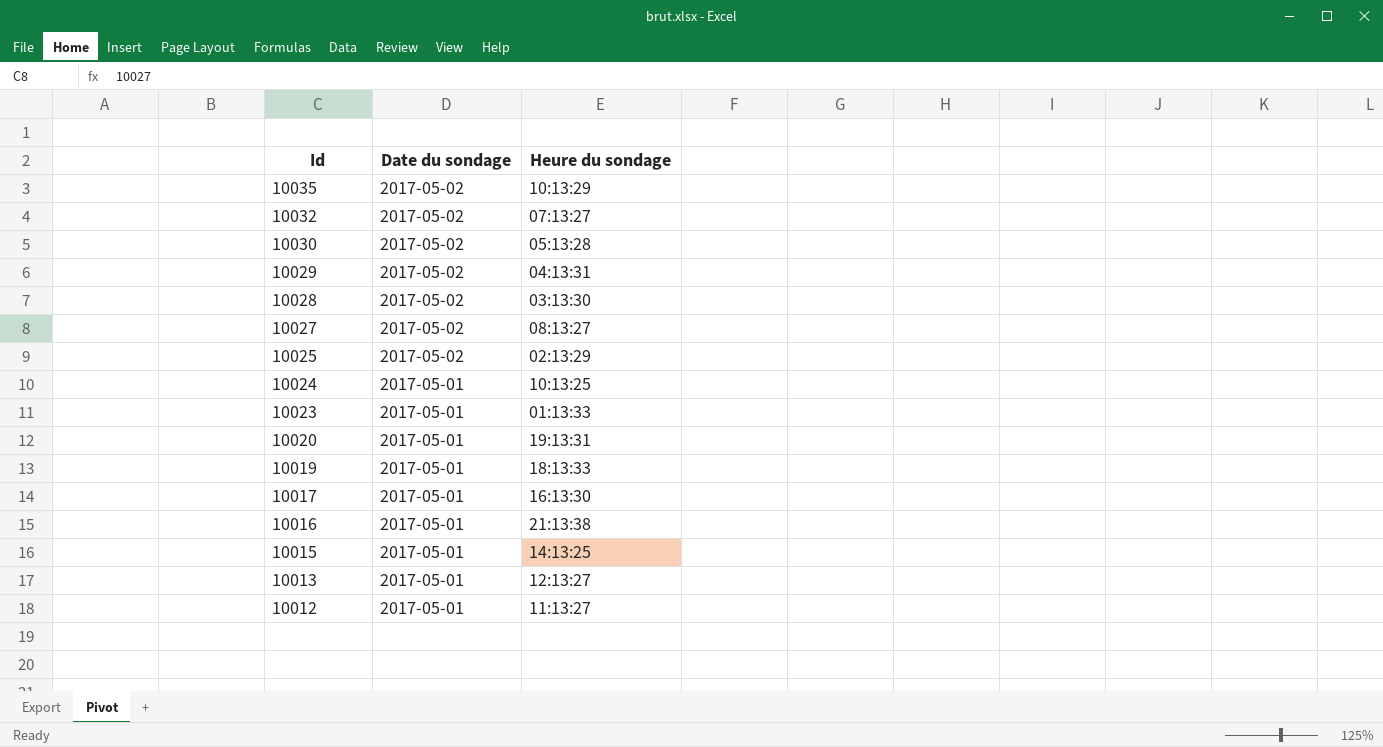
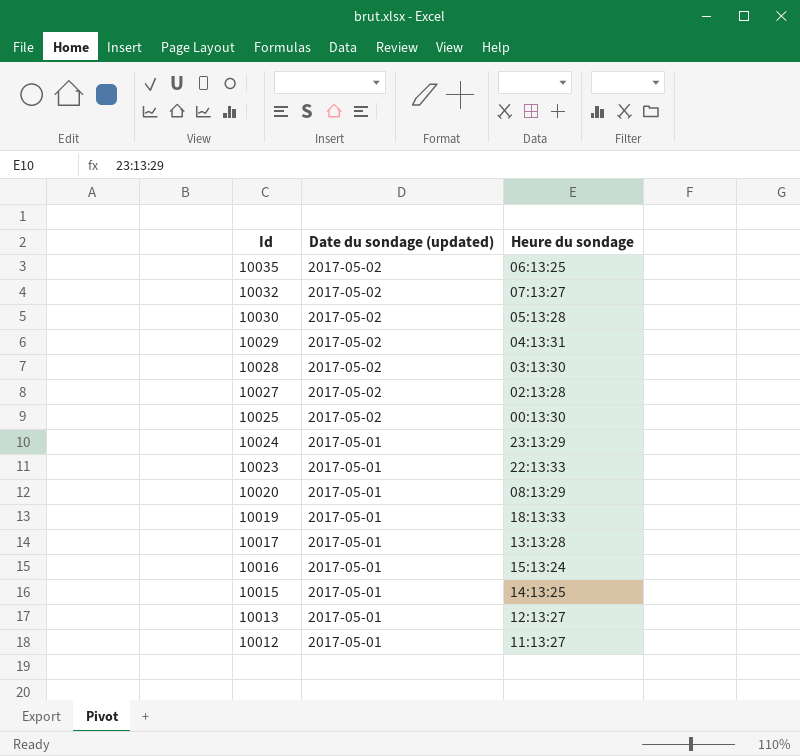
column name: Date du sondage -> Date du sondage (updated)
10035 | Heure du sondage: 10:13:29 -> 06:13:25
10027 | Heure du sondage: 08:13:27 -> 02:13:28
10025 | Heure du sondage: 02:13:29 -> 00:13:30
10024 | Heure du sondage: 10:13:25 -> 23:13:29
10023 | Heure du sondage: 01:13:33 -> 22:13:33
10020 | Heure du sondage: 19:13:31 -> 08:13:29
10017 | Heure du sondage: 16:13:30 -> 13:13:28
10016 | Heure du sondage: 21:13:38 -> 15:13:24

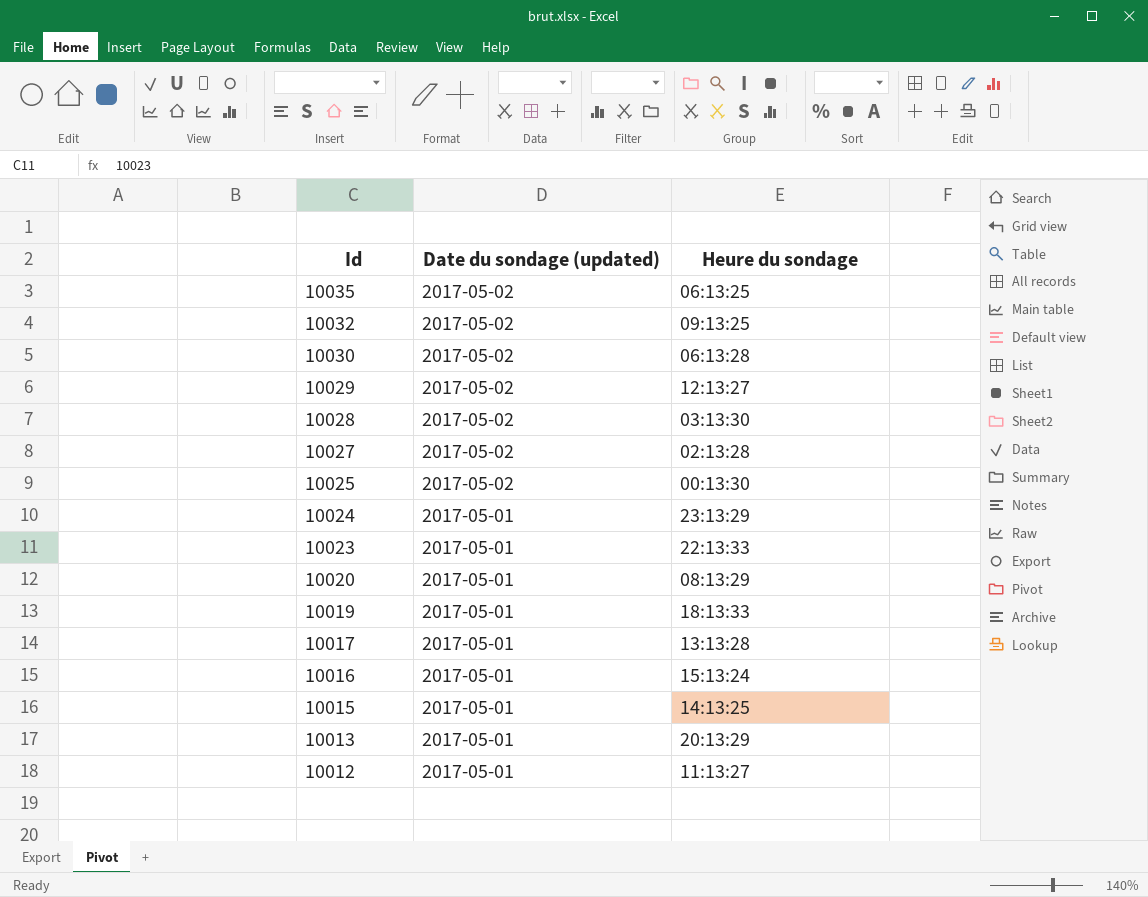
10032 | Heure du sondage: 07:13:27 -> 09:13:25
10030 | Heure du sondage: 05:13:28 -> 06:13:28
10029 | Heure du sondage: 04:13:31 -> 12:13:27
10013 | Heure du sondage: 12:13:27 -> 20:13:29

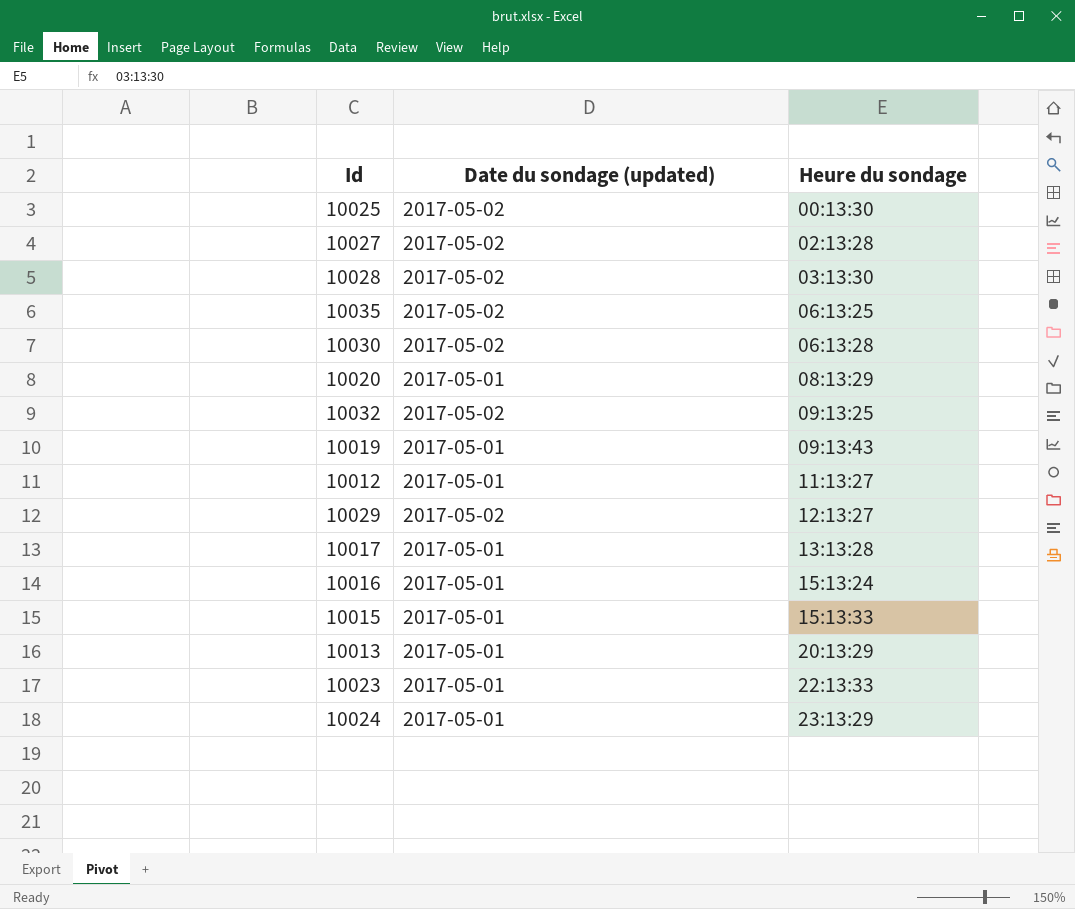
row order: Id descending -> Heure du sondage ascending
10019 | Heure du sondage: 18:13:33 -> 09:13:43
10015 | Heure du sondage: 14:13:25 -> 15:13:33

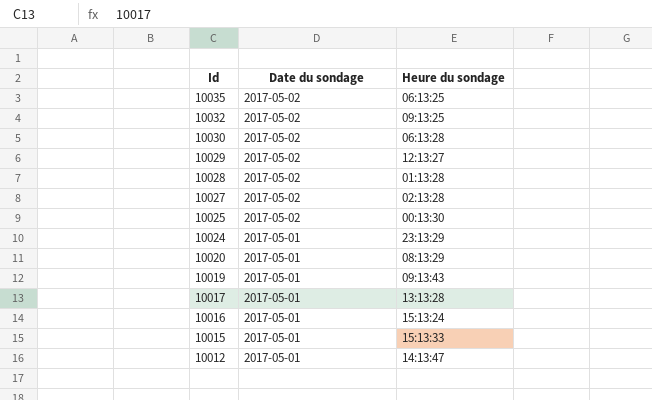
row order: Heure du sondage ascending -> Id descending
column name: Date du sondage (updated) -> Date du sondage
row 10013: 2017-05-01 | 20:13:29 -> none
row 10023: 2017-05-01 | 22:13:33 -> none
10028 | Heure du sondage: 03:13:30 -> 01:13:28
10012 | Heure du sondage: 11:13:27 -> 14:13:47

